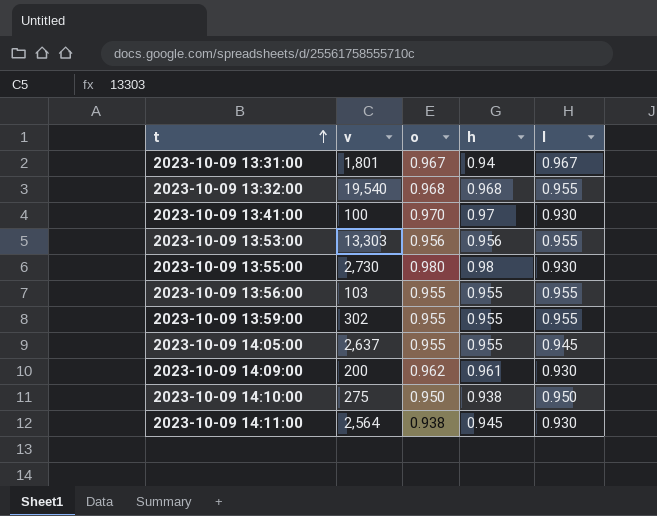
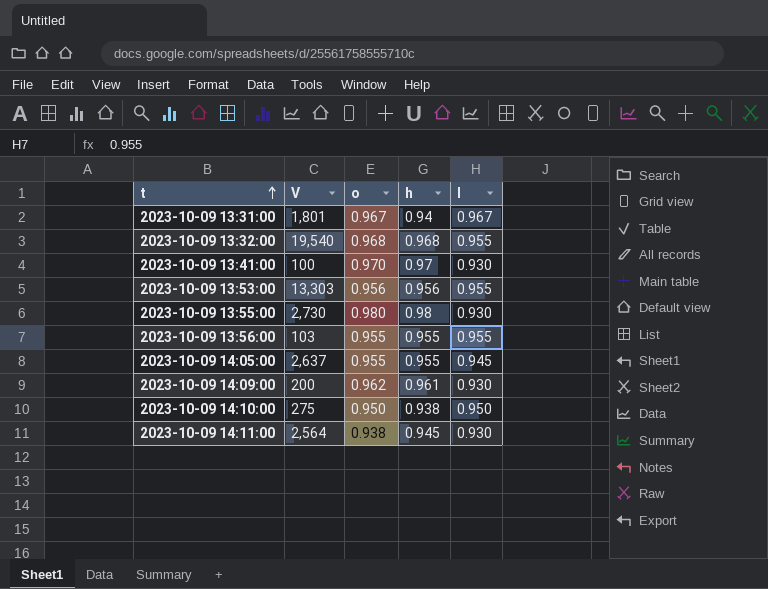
column name: v -> V
row 2023-10-09 13:59:00: 302 | 0.955 | 0.955 | 0.955 -> none

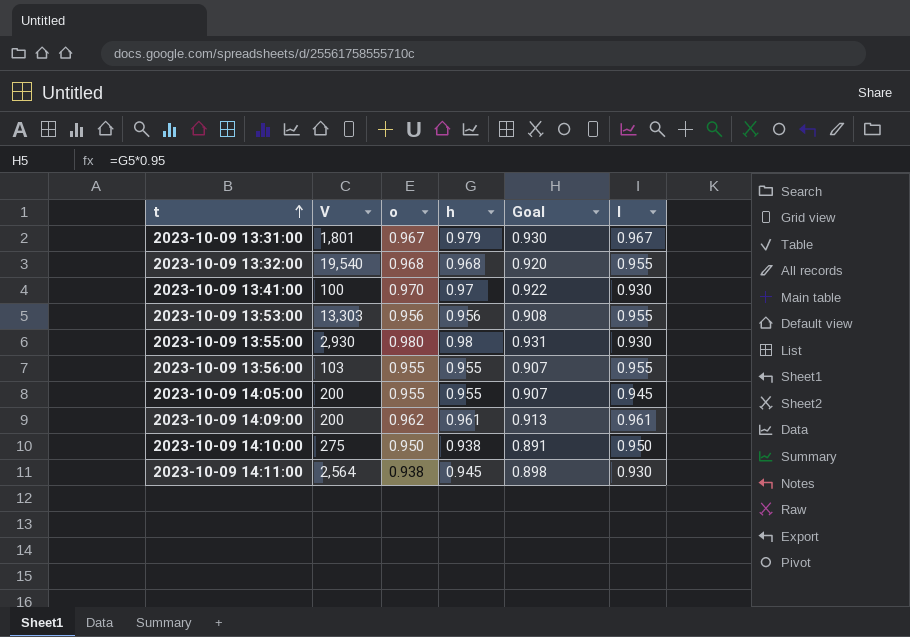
column Goal | formula: none -> [h] * 0.95
2023-10-09 13:31:00 | h: 0.94 -> 0.979
2023-10-09 13:55:00 | V: 2,730 -> 2,930
2023-10-09 14:05:00 | V: 2,637 -> 200
2023-10-09 14:09:00 | l: 0.930 -> 0.961

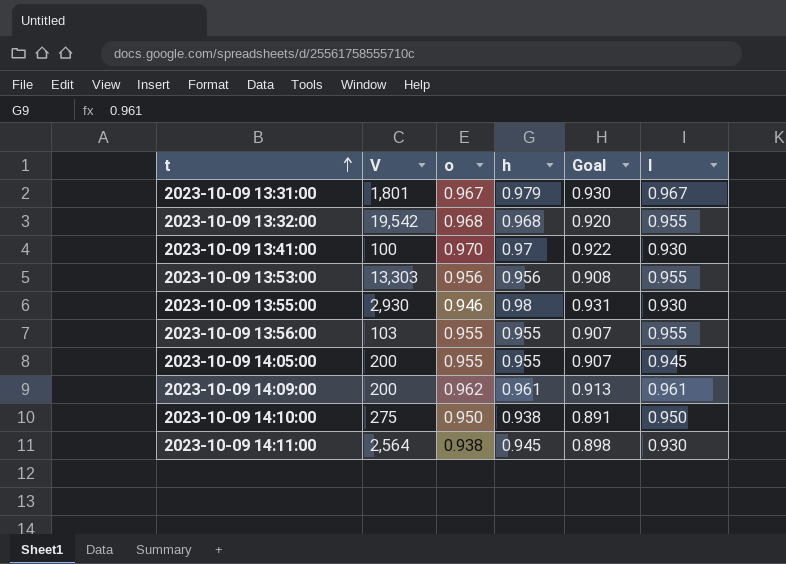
2023-10-09 13:32:00 | V: 19,540 -> 19,542
2023-10-09 13:55:00 | o: 0.980 -> 0.946

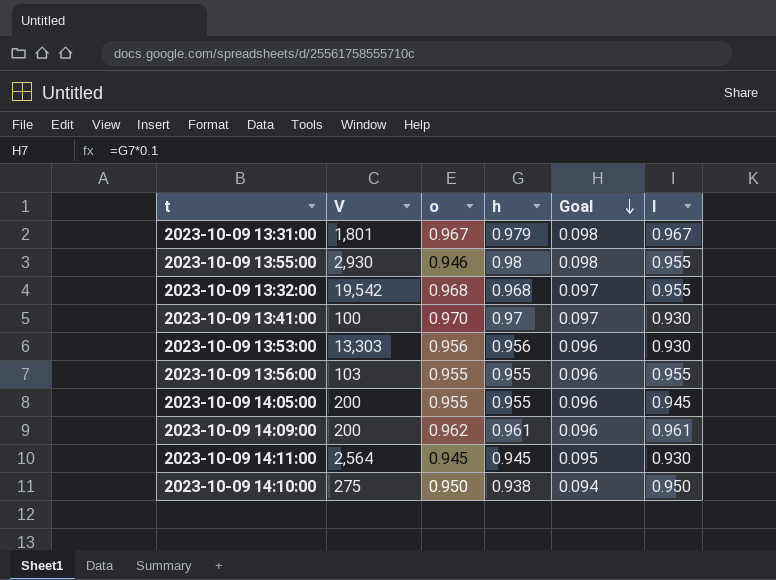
row order: t ascending -> Goal descending
column Goal | formula: [h] * 0.95 -> [h] * 0.1
2023-10-09 13:55:00 | l: 0.930 -> 0.955
2023-10-09 13:53:00 | l: 0.955 -> 0.930
2023-10-09 14:11:00 | o: 0.938 -> 0.945

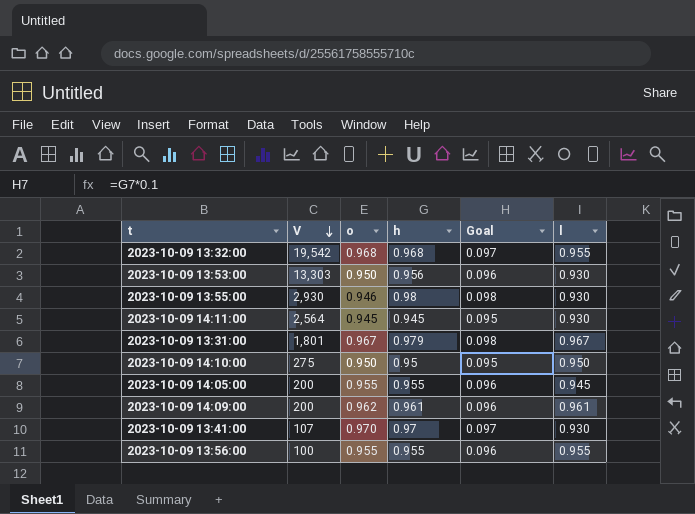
row order: Goal descending -> V descending
2023-10-09 13:53:00 | o: 0.956 -> 0.950
2023-10-09 13:55:00 | l: 0.955 -> 0.930
2023-10-09 14:10:00 | h: 0.938 -> 0.95
2023-10-09 14:10:00 | Goal: 0.094 -> 0.095
2023-10-09 13:41:00 | V: 100 -> 107
2023-10-09 13:56:00 | V: 103 -> 100

